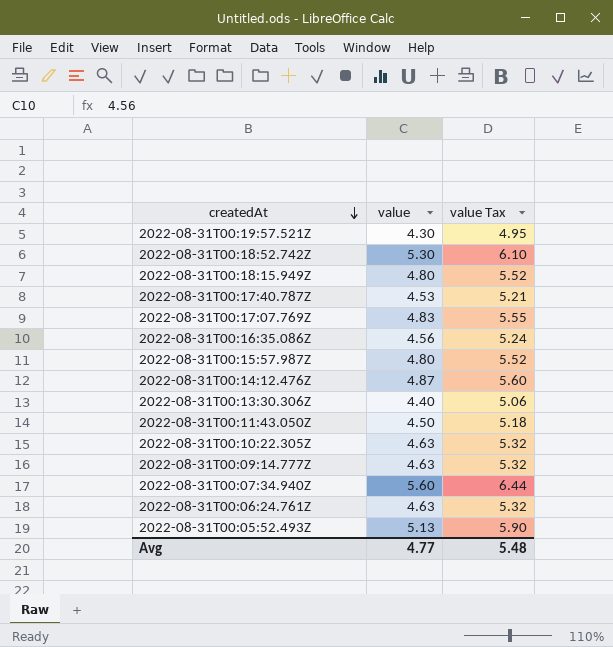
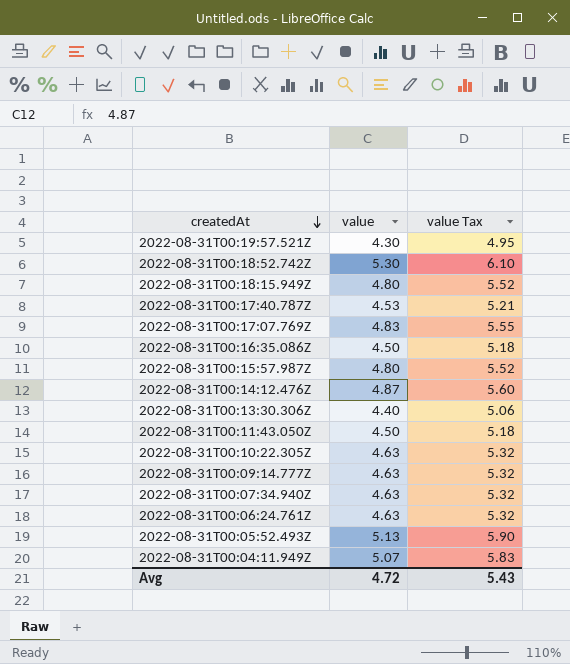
2022-08-31T00:16:35.086Z | value: 4.56 -> 4.50
2022-08-31T00:16:35.086Z | value Tax: 5.24 -> 5.18
2022-08-31T00:07:34.940Z | value: 5.60 -> 4.63
2022-08-31T00:07:34.940Z | value Tax: 6.44 -> 5.32
row 2022-08-31T00:04:11.949Z: none -> 5.07 | 5.83
Avg | value: 4.77 -> 4.72
Avg | value Tax: 5.48 -> 5.43

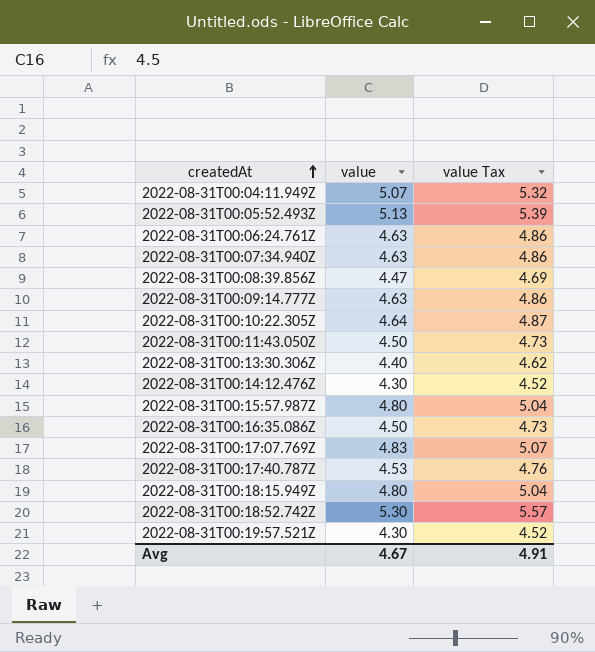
row order: createdAt descending -> createdAt ascending
column value Tax | formula: [value] * 1.15 -> [value] * 1.05
row 2022-08-31T00:08:39.856Z: none -> 4.47 | 4.69
2022-08-31T00:10:22.305Z | value: 4.63 -> 4.64
2022-08-31T00:14:12.476Z | value: 4.87 -> 4.30
Avg | value: 4.72 -> 4.67
Avg | value Tax: 5.43 -> 4.91

